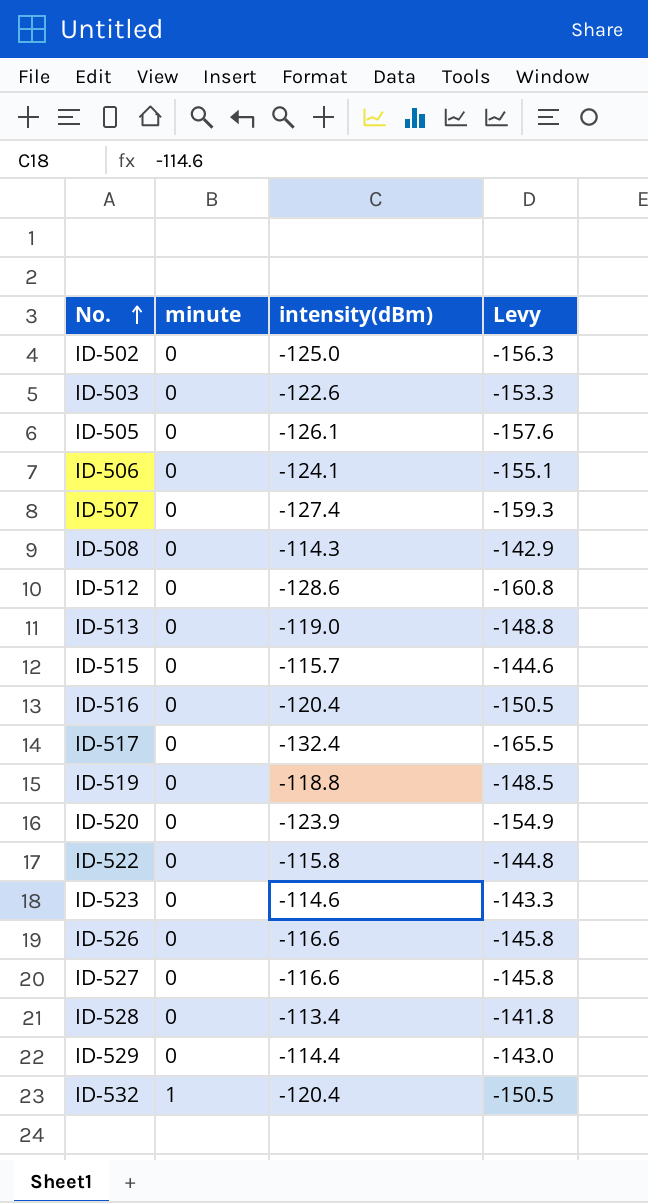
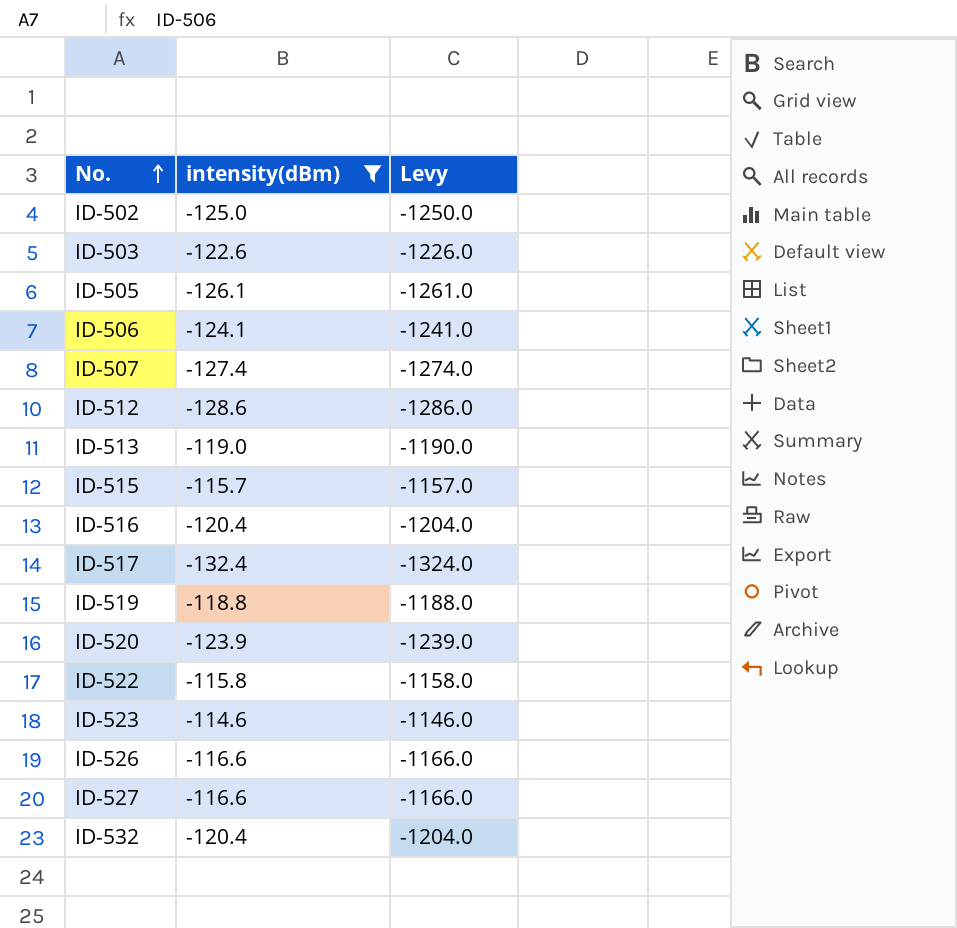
filter: none -> intensity(dBm) <= -114.6
column minute | position: 2 -> none
column Levy | formula: [intensity(dBm)] * 1.25 -> [intensity(dBm)] * 10

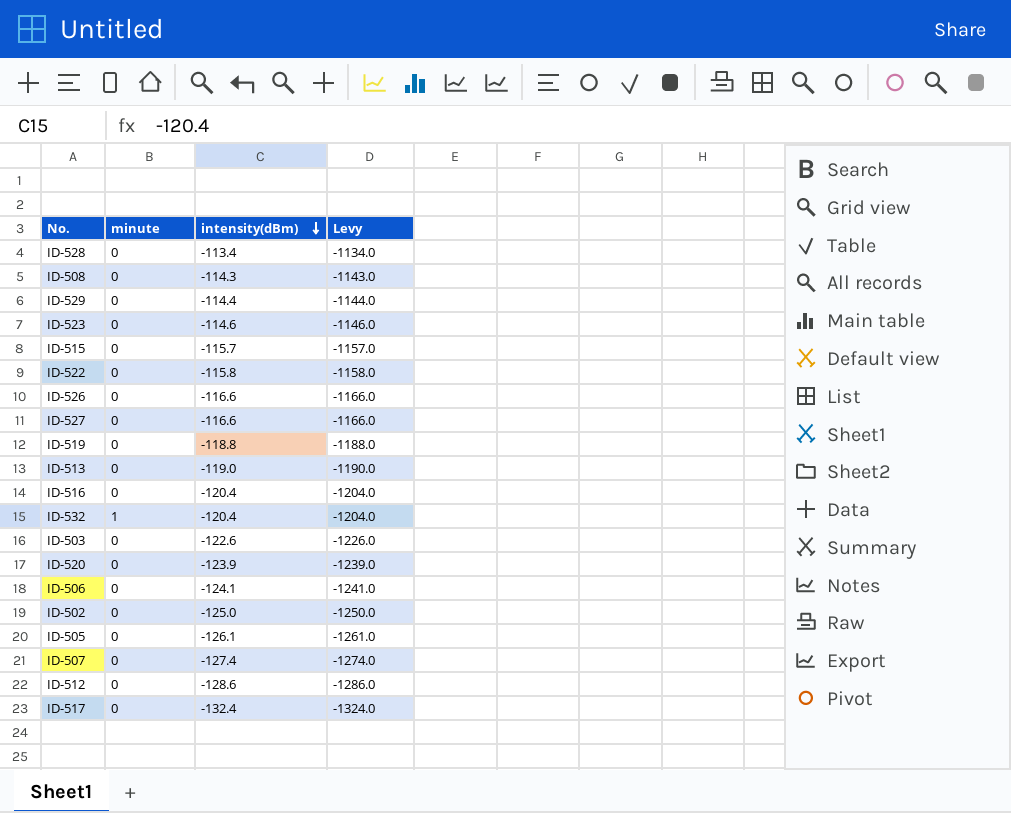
filter: intensity(dBm) <= -114.6 -> none
row order: No. ascending -> intensity(dBm) descending
column minute | position: none -> 2

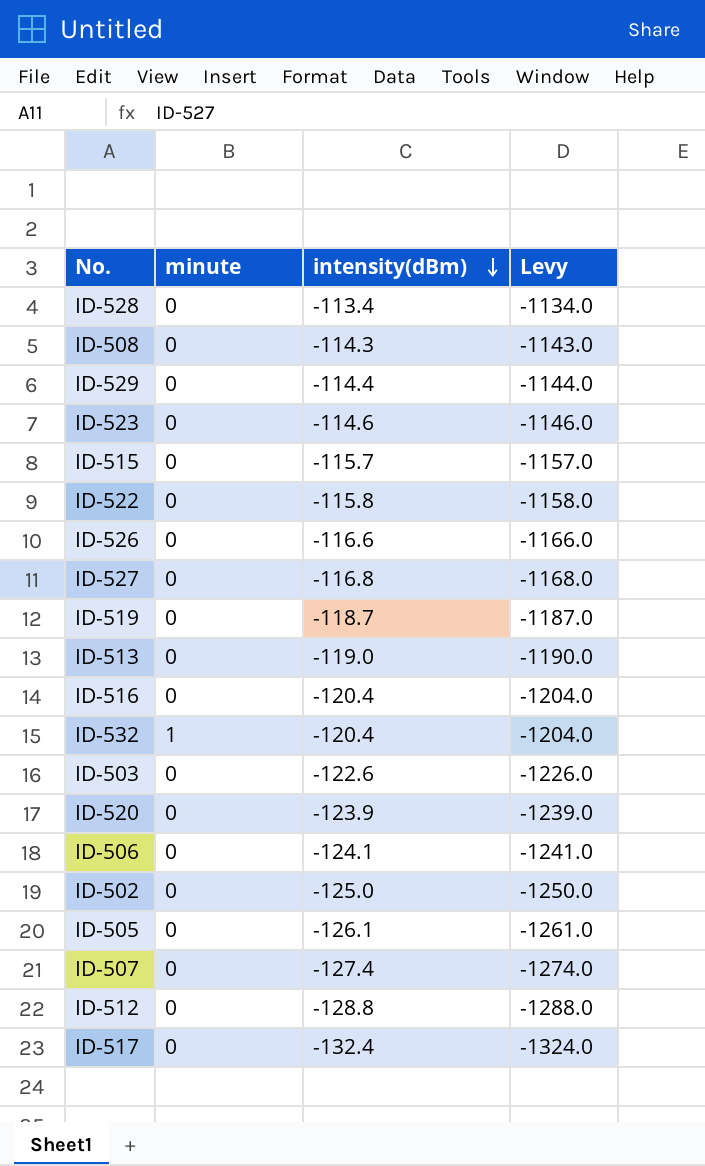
ID-527 | intensity(dBm): -116.6 -> -116.8
ID-527 | Levy: -1166.0 -> -1168.0
ID-519 | intensity(dBm): -118.8 -> -118.7
ID-519 | Levy: -1188.0 -> -1187.0
ID-512 | intensity(dBm): -128.6 -> -128.8
ID-512 | Levy: -1286.0 -> -1288.0

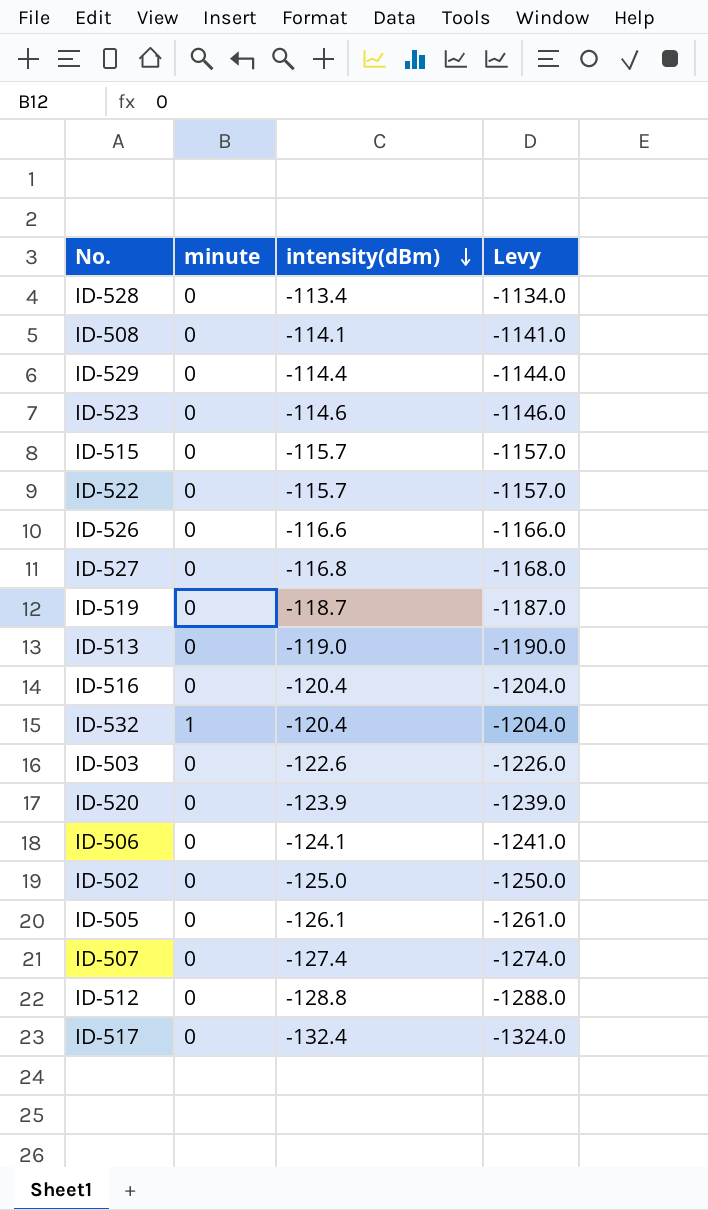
ID-508 | intensity(dBm): -114.3 -> -114.1
ID-508 | Levy: -1143.0 -> -1141.0
ID-522 | intensity(dBm): -115.8 -> -115.7
ID-522 | Levy: -1158.0 -> -1157.0

